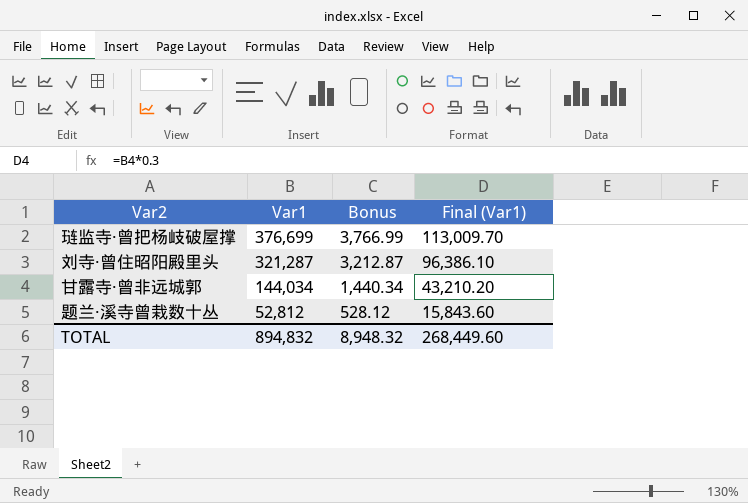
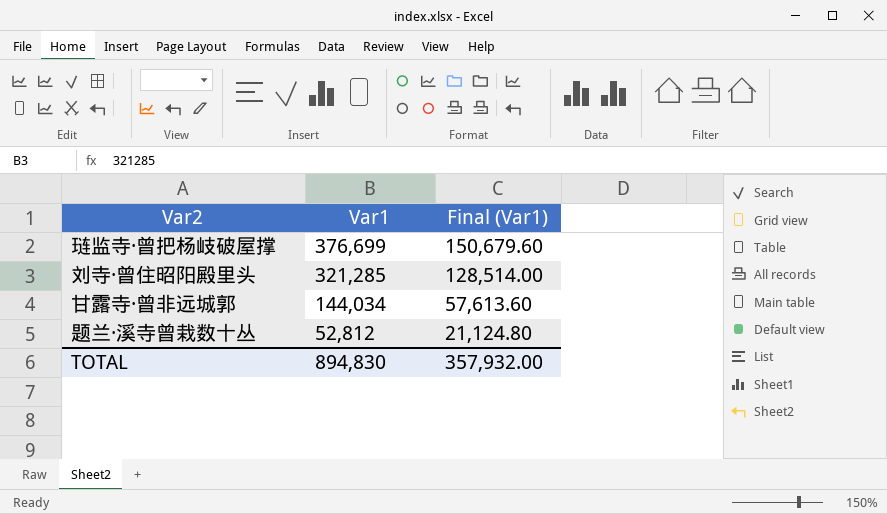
column Bonus | formula: [Var1] * 0.01 -> none
column Final (Var1) | formula: [Var1] * 0.3 -> [Var1] * 0.4
刘寺·曾住昭阳殿里头 | Var1: 321,287 -> 321,285
TOTAL | Var1: 894,832 -> 894,830
TOTAL | Final (Var1): 268,449.60 -> 357,932.00

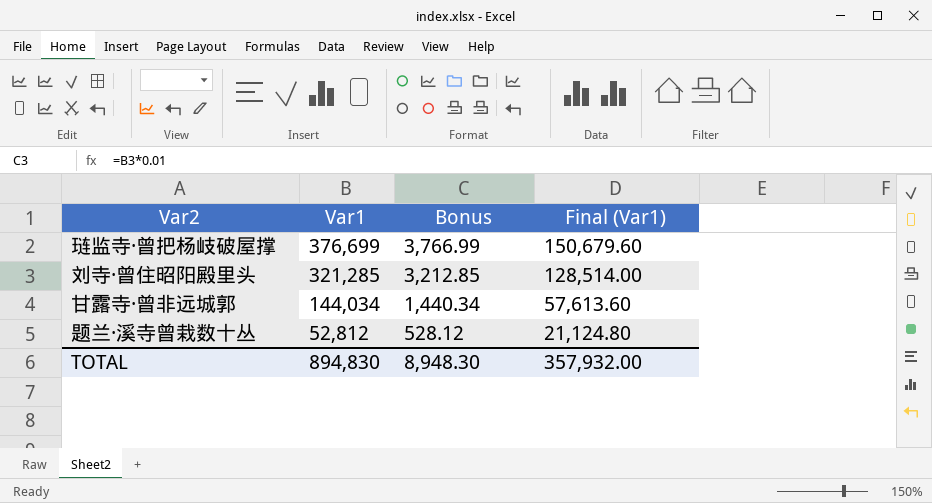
column Bonus | formula: none -> [Var1] * 0.01

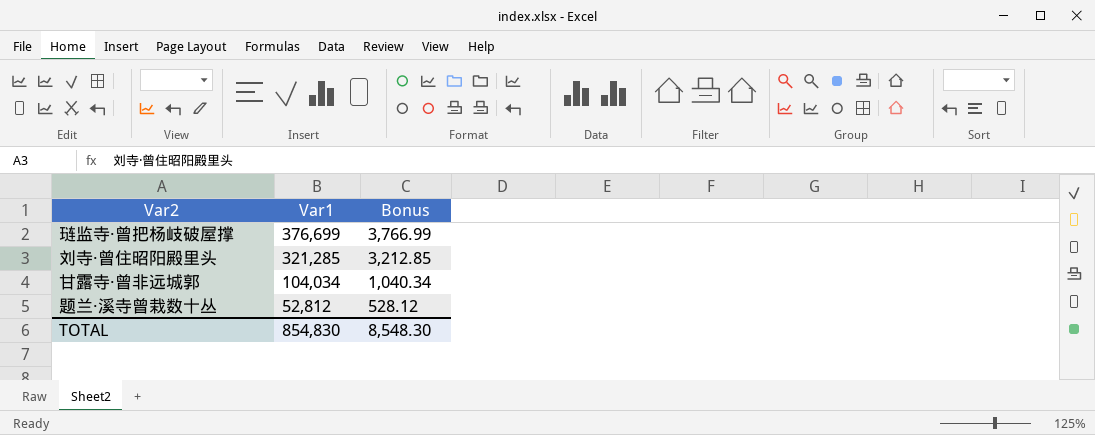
column Final (Var1) | formula: [Var1] * 0.4 -> none
甘露寺·曾非远城郭 | Var1: 144,034 -> 104,034
甘露寺·曾非远城郭 | Bonus: 1,440.34 -> 1,040.34
TOTAL | Var1: 894,830 -> 854,830
TOTAL | Bonus: 8,948.30 -> 8,548.30

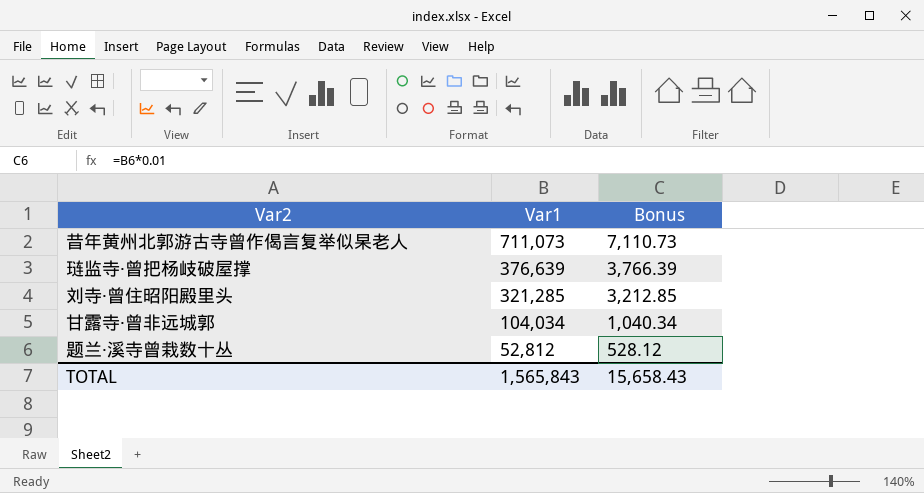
row 昔年黄州北郭游古寺曾作偈言复举似杲老人: none -> 711,073 | 7,110.73
琏监寺·曾把杨岐破屋撑 | Var1: 376,699 -> 376,639
琏监寺·曾把杨岐破屋撑 | Bonus: 3,766.99 -> 3,766.39
TOTAL | Var1: 854,830 -> 1,565,843
TOTAL | Bonus: 8,548.30 -> 15,658.43

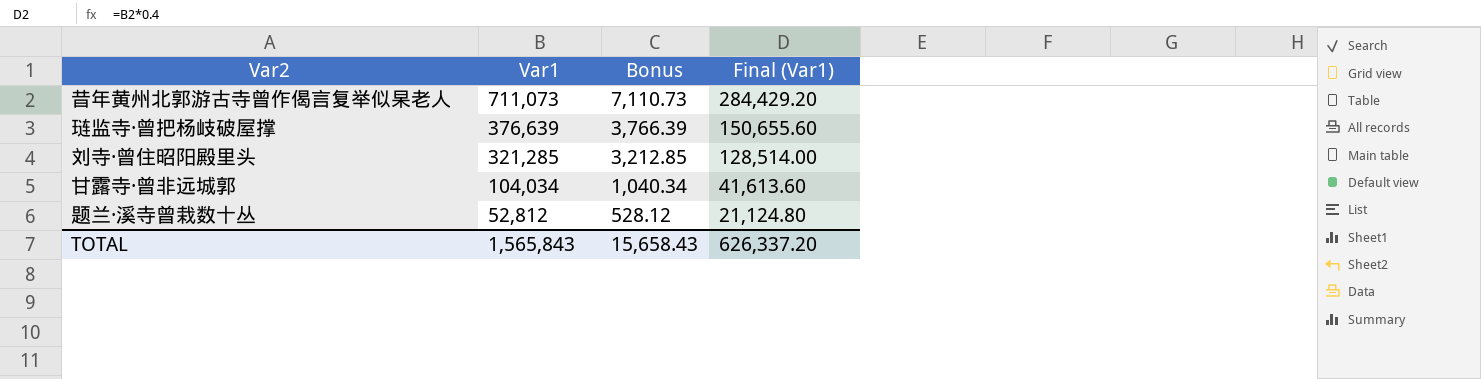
column Final (Var1) | formula: none -> [Var1] * 0.4

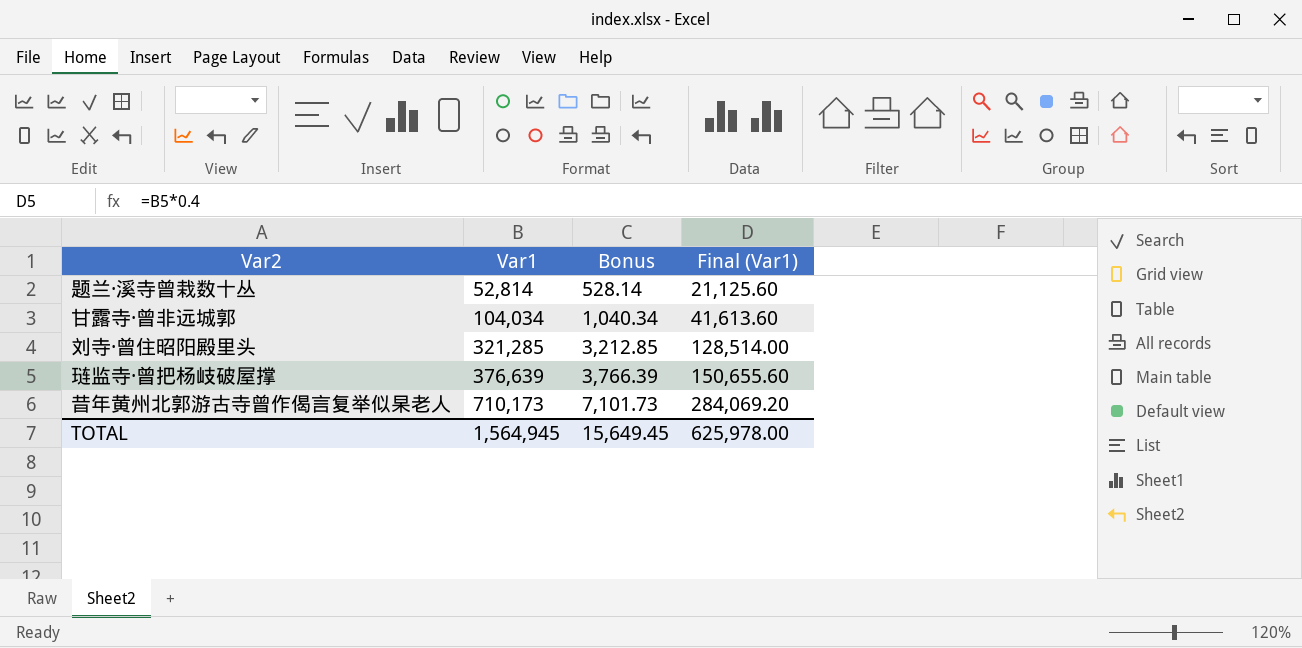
row order: Var1 descending -> Var1 ascending
题兰·溪寺曾栽数十丛 | Var1: 52,812 -> 52,814
题兰·溪寺曾栽数十丛 | Bonus: 528.12 -> 528.14
题兰·溪寺曾栽数十丛 | Final (Var1): 21,124.80 -> 21,125.60
昔年黄州北郭游古寺曾作偈言复举似杲老人 | Var1: 711,073 -> 710,173
昔年黄州北郭游古寺曾作偈言复举似杲老人 | Bonus: 7,110.73 -> 7,101.73
昔年黄州北郭游古寺曾作偈言复举似杲老人 | Final (Var1): 284,429.20 -> 284,069.20
TOTAL | Var1: 1,565,843 -> 1,564,945
TOTAL | Bonus: 15,658.43 -> 15,649.45
TOTAL | Final (Var1): 626,337.20 -> 625,978.00

